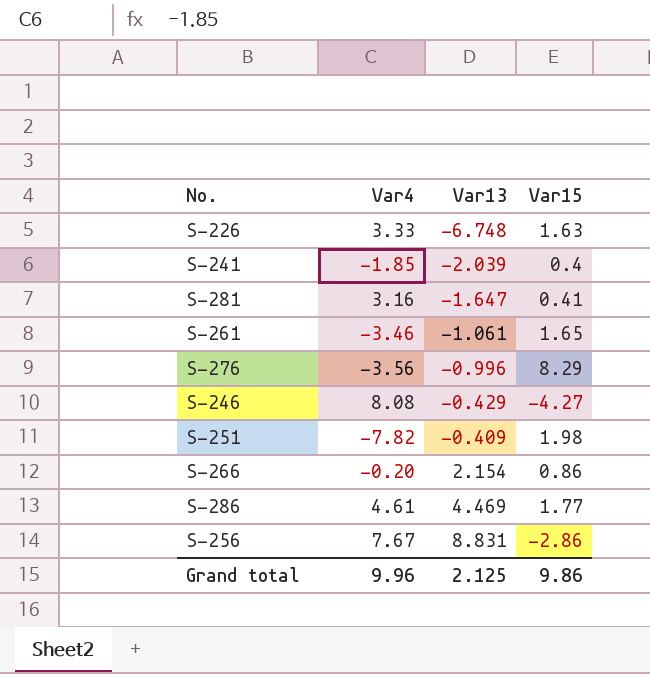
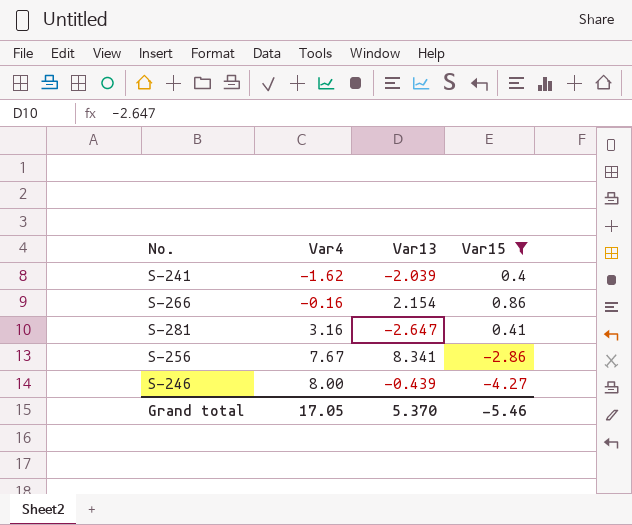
filter: none -> Var15 <= 0.86
row order: Var13 ascending -> Var4 ascending
S-241 | Var4: -1.85 -> -1.62
S-266 | Var4: -0.20 -> -0.16
S-281 | Var13: -1.647 -> -2.647
S-256 | Var13: 8.831 -> 8.341
S-246 | Var4: 8.08 -> 8.00
S-246 | Var13: -0.429 -> -0.439
Grand total | Var4: 9.96 -> 17.05
Grand total | Var13: 2.125 -> 5.370
Grand total | Var15: 9.86 -> -5.46

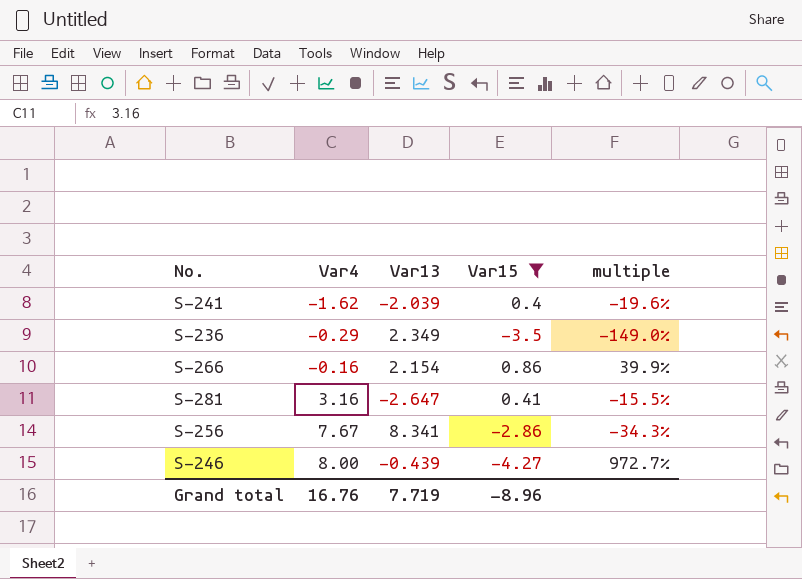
column multiple | formula: none -> [Var15] / [Var13]
row S-236: none -> -0.29 | 2.349 | -3.5 | -149.0%
Grand total | Var4: 17.05 -> 16.76
Grand total | Var13: 5.370 -> 7.719
Grand total | Var15: -5.46 -> -8.96

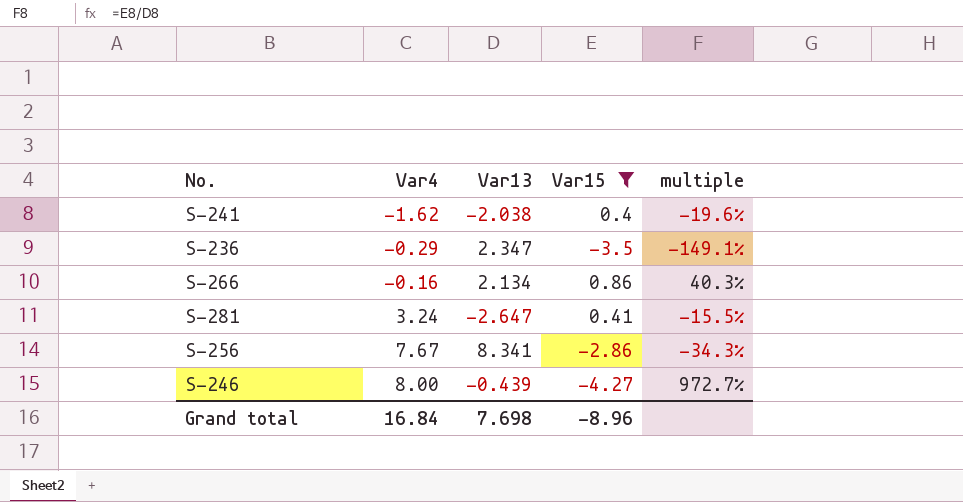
S-241 | Var13: -2.039 -> -2.038
S-236 | Var13: 2.349 -> 2.347
S-236 | multiple: -149.0% -> -149.1%
S-266 | Var13: 2.154 -> 2.134
S-266 | multiple: 39.9% -> 40.3%
S-281 | Var4: 3.16 -> 3.24
Grand total | Var4: 16.76 -> 16.84
Grand total | Var13: 7.719 -> 7.698

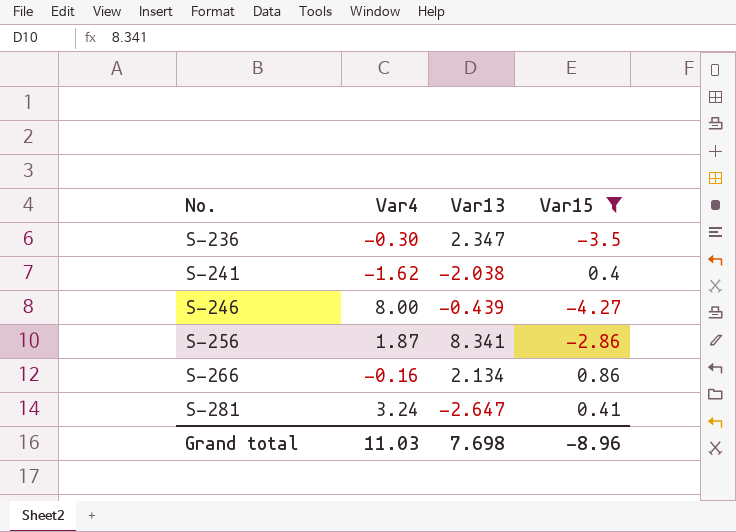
row order: Var4 ascending -> No. ascending
column multiple | formula: [Var15] / [Var13] -> none
S-236 | Var4: -0.29 -> -0.30
S-256 | Var4: 7.67 -> 1.87
Grand total | Var4: 16.84 -> 11.03

